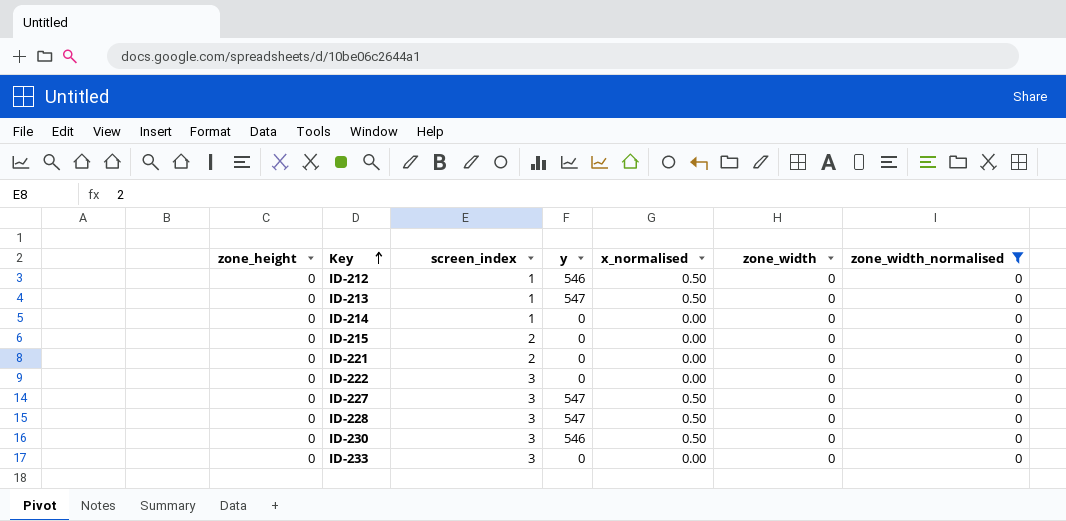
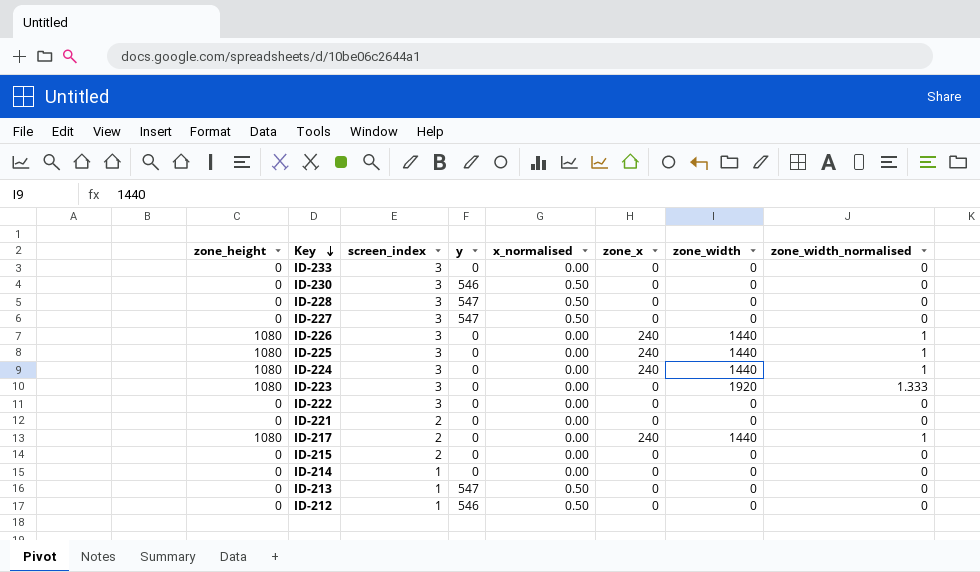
filter: zone_width_normalised = 0 -> none
row order: Key ascending -> Key descending
column zone_x | position: none -> 6

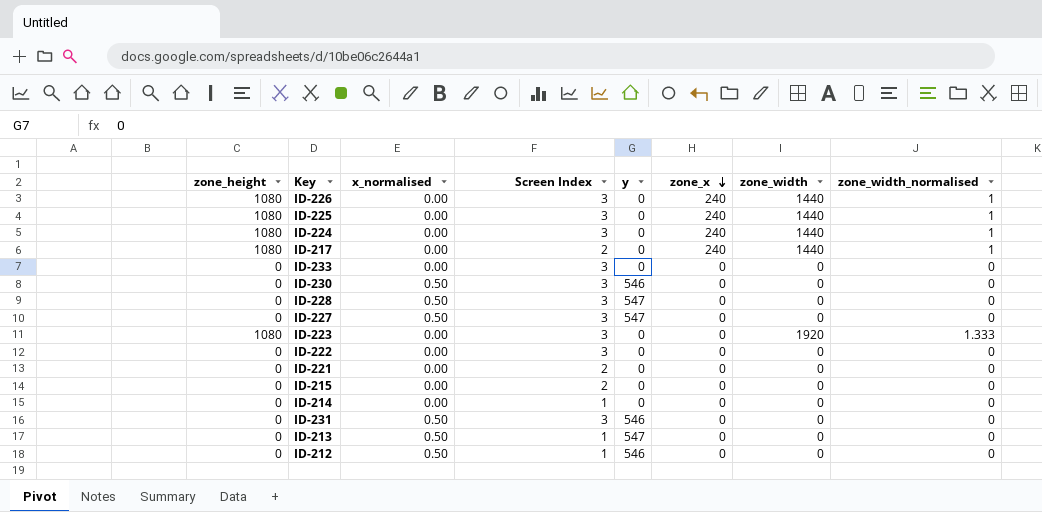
row order: Key descending -> zone_x descending
column x_normalised | position: 5 -> 3
column name: screen_index -> Screen Index
row ID-231: none -> 0 | 0.50 | 3 | 546 | 0 | 0 | 0

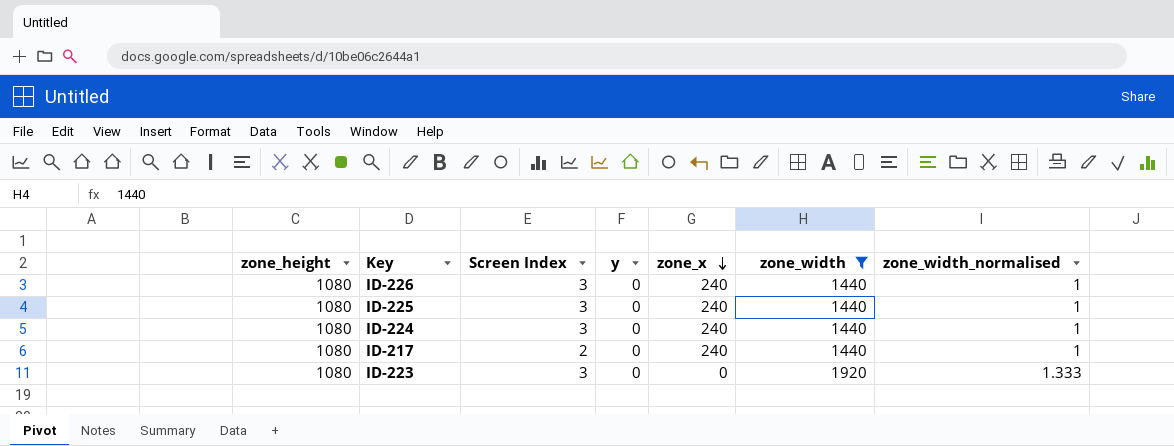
filter: none -> zone_width != 0
column x_normalised | position: 3 -> none

